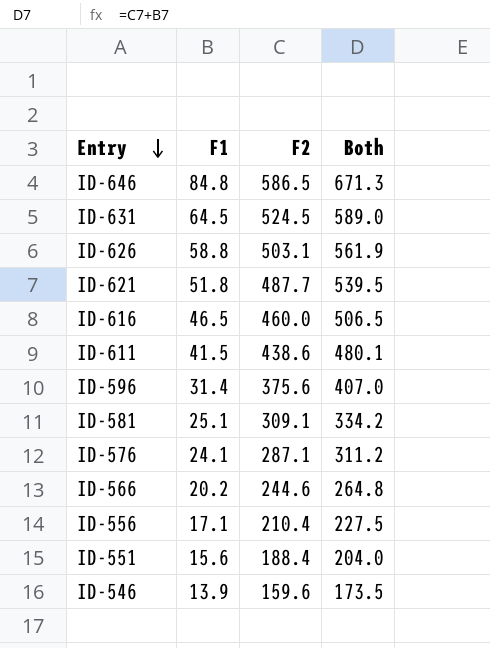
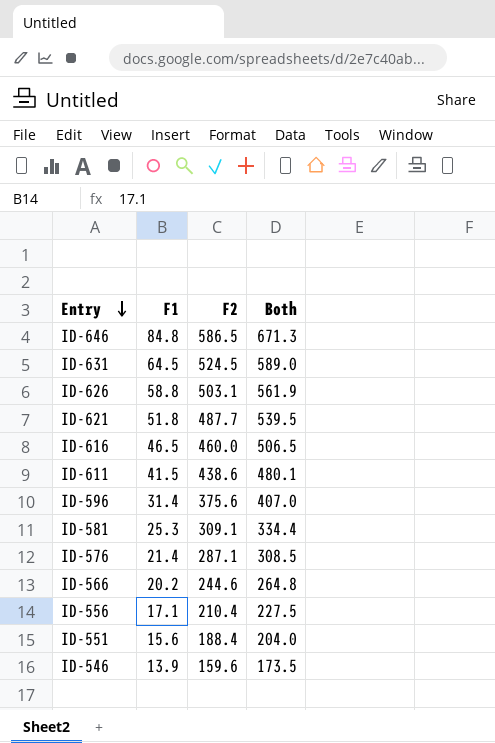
ID-581 | F1: 25.1 -> 25.3
ID-581 | Both: 334.2 -> 334.4
ID-576 | F1: 24.1 -> 21.4
ID-576 | Both: 311.2 -> 308.5

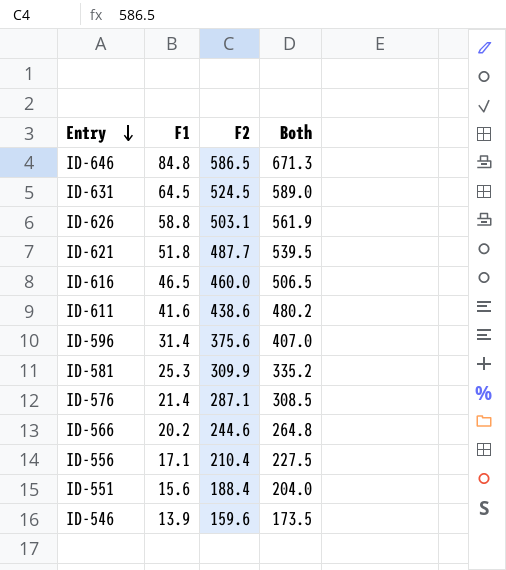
ID-611 | F1: 41.5 -> 41.6
ID-611 | Both: 480.1 -> 480.2
ID-581 | F2: 309.1 -> 309.9
ID-581 | Both: 334.4 -> 335.2

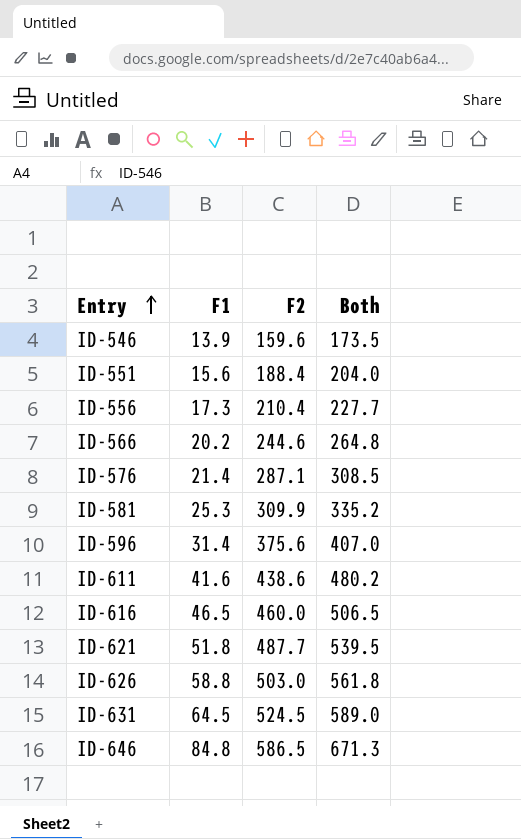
row order: Entry descending -> Entry ascending
ID-556 | F1: 17.1 -> 17.3
ID-556 | Both: 227.5 -> 227.7
ID-626 | F2: 503.1 -> 503.0
ID-626 | Both: 561.9 -> 561.8

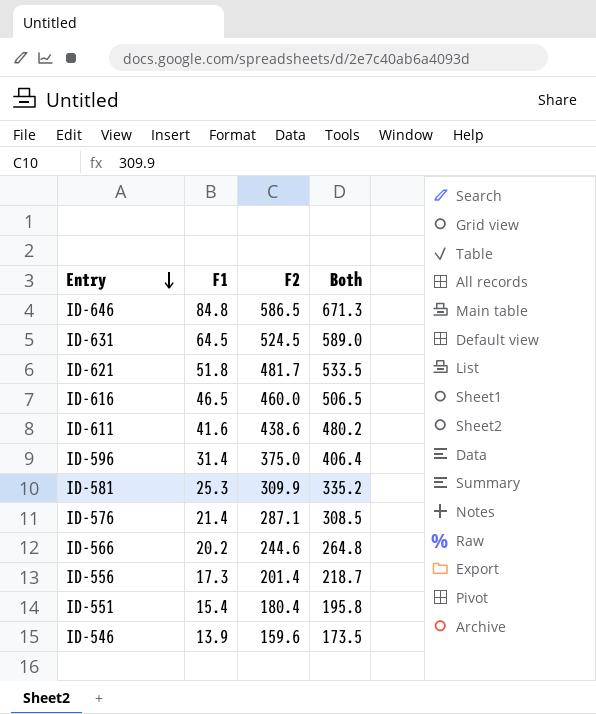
row order: Entry ascending -> Entry descending
row ID-626: 58.8 | 503.0 | 561.8 -> none
ID-621 | F2: 487.7 -> 481.7
ID-621 | Both: 539.5 -> 533.5
ID-596 | F2: 375.6 -> 375.0
ID-596 | Both: 407.0 -> 406.4
ID-556 | F2: 210.4 -> 201.4
ID-556 | Both: 227.7 -> 218.7
ID-551 | F1: 15.6 -> 15.4
ID-551 | F2: 188.4 -> 180.4
ID-551 | Both: 204.0 -> 195.8

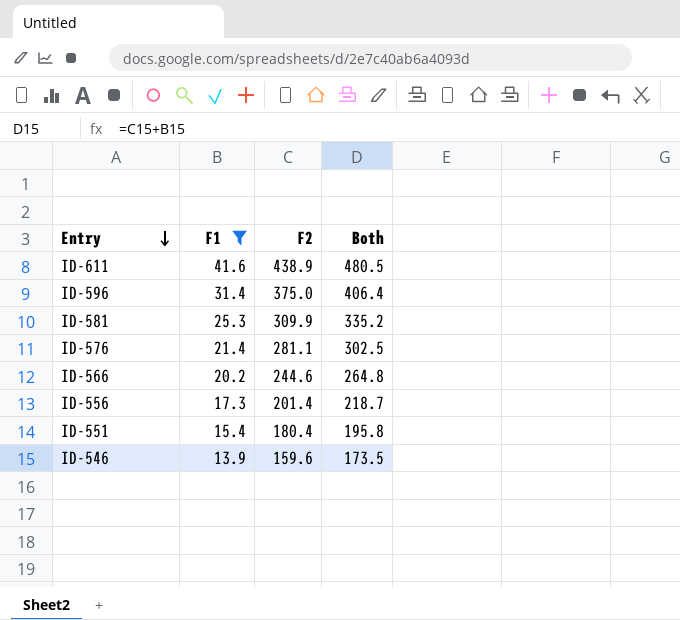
filter: none -> F1 <= 41.6
ID-611 | F2: 438.6 -> 438.9
ID-611 | Both: 480.2 -> 480.5
ID-576 | F2: 287.1 -> 281.1
ID-576 | Both: 308.5 -> 302.5

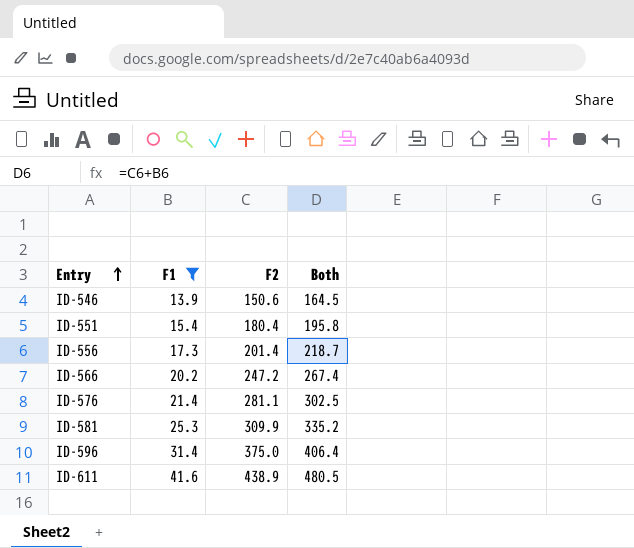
row order: Entry descending -> Entry ascending
ID-546 | F2: 159.6 -> 150.6
ID-546 | Both: 173.5 -> 164.5
ID-566 | F2: 244.6 -> 247.2
ID-566 | Both: 264.8 -> 267.4

